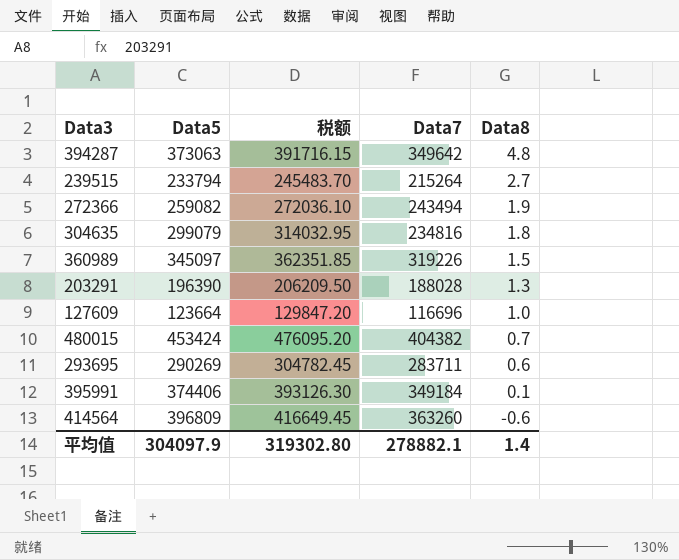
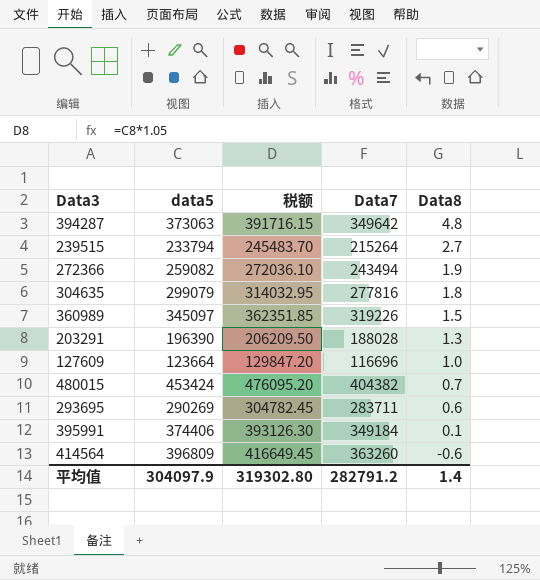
column name: Data5 -> data5
304635 | Data7: 234816 -> 277816
平均值 | Data7: 278882.1 -> 282791.2

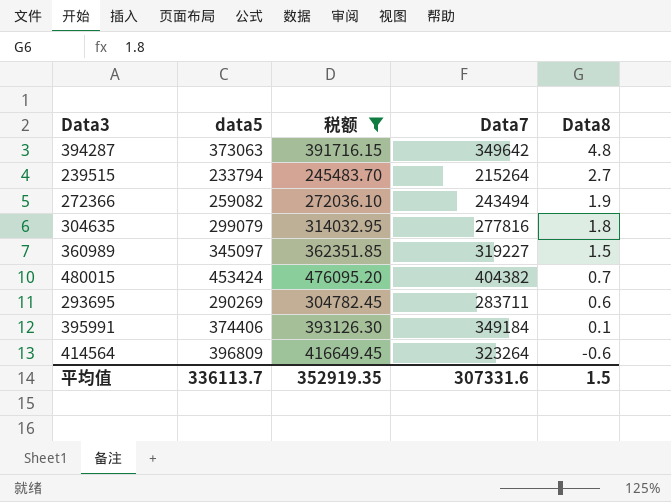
filter: none -> 税额 >= 245483.70
360989 | Data7: 319226 -> 319227
414564 | Data7: 363260 -> 323264
平均值 | data5: 304097.9 -> 336113.7
平均值 | 税额: 319302.80 -> 352919.35
平均值 | Data7: 282791.2 -> 307331.6
平均值 | Data8: 1.4 -> 1.5

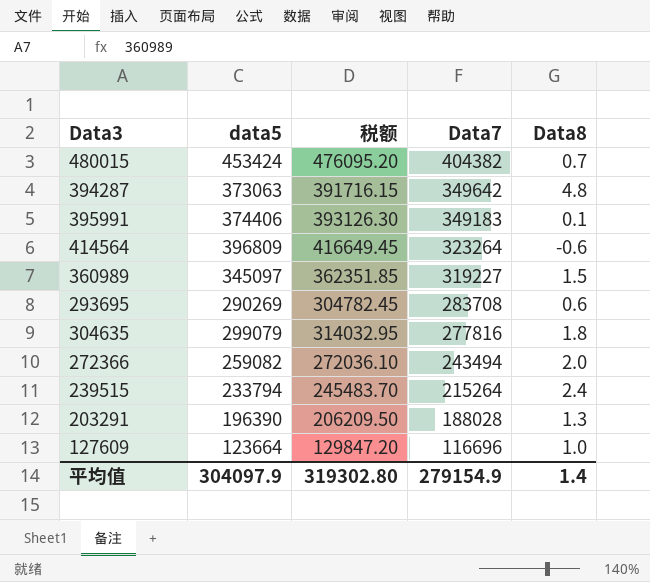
filter: 税额 >= 245483.70 -> none
row order: Data8 descending -> Data7 descending
395991 | Data7: 349184 -> 349183
293695 | Data7: 283711 -> 283708
272366 | Data8: 1.9 -> 2.0
239515 | Data8: 2.7 -> 2.4
平均值 | data5: 336113.7 -> 304097.9
平均值 | 税额: 352919.35 -> 319302.80
平均值 | Data7: 307331.6 -> 279154.9
平均值 | Data8: 1.5 -> 1.4

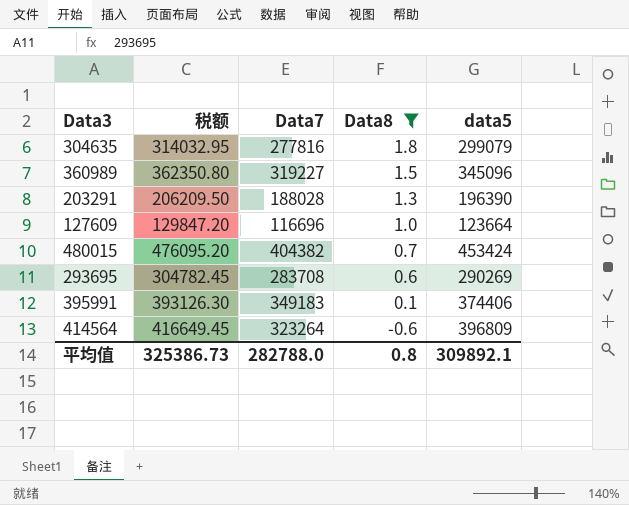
filter: none -> Data8 <= 1.8
row order: Data7 descending -> Data8 descending
column data5 | position: 2 -> 5
360989 | 税额: 362351.85 -> 362350.80
360989 | data5: 345097 -> 345096
平均值 | 税额: 319302.80 -> 325386.73
平均值 | Data7: 279154.9 -> 282788.0
平均值 | Data8: 1.4 -> 0.8
平均值 | data5: 304097.9 -> 309892.1

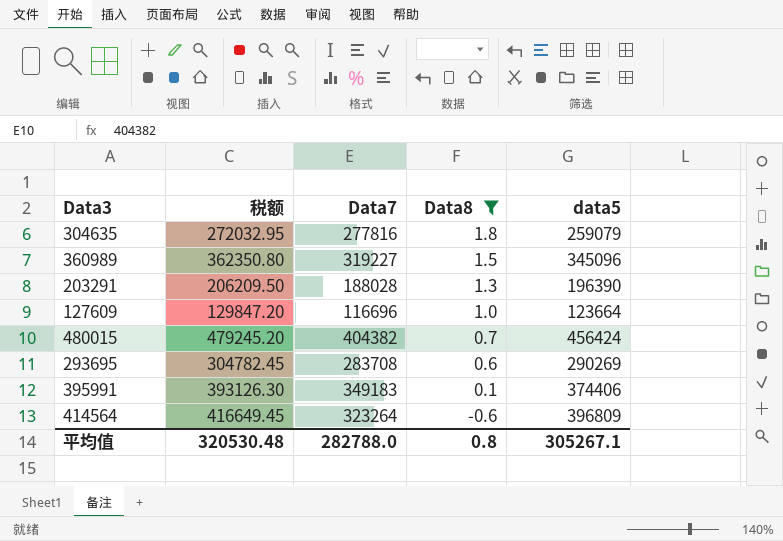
304635 | 税额: 314032.95 -> 272032.95
304635 | data5: 299079 -> 259079
480015 | 税额: 476095.20 -> 479245.20
480015 | data5: 453424 -> 456424
平均值 | 税额: 325386.73 -> 320530.48
平均值 | data5: 309892.1 -> 305267.1

